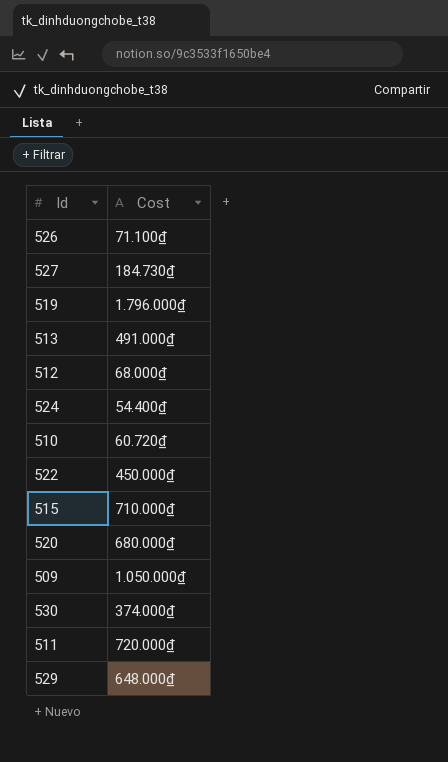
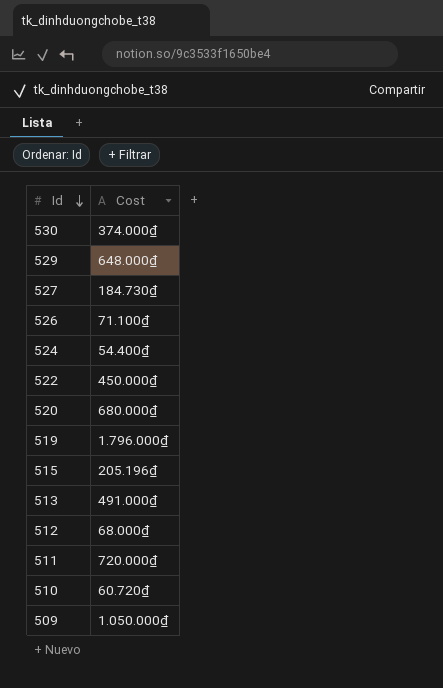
row order: none -> Id descending
515 | Cost: 710.000₫ -> 205.196₫

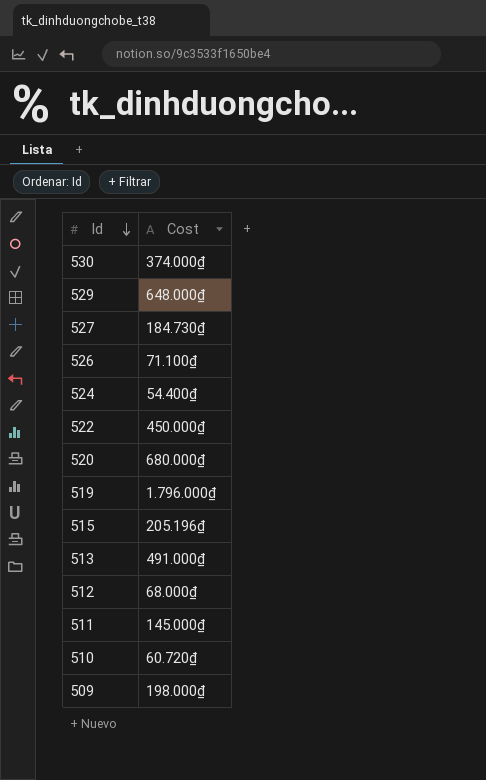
511 | Cost: 720.000₫ -> 145.000₫
509 | Cost: 1.050.000₫ -> 198.000₫

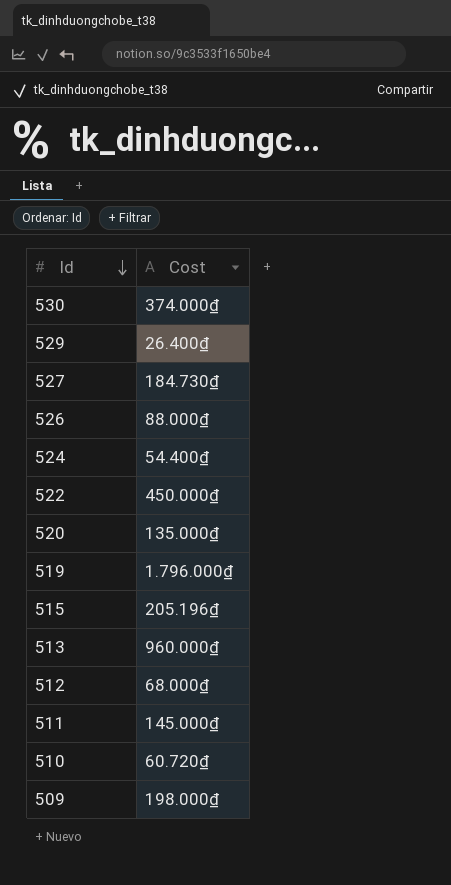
529 | Cost: 648.000₫ -> 26.400₫
526 | Cost: 71.100₫ -> 88.000₫
520 | Cost: 680.000₫ -> 135.000₫
513 | Cost: 491.000₫ -> 960.000₫

